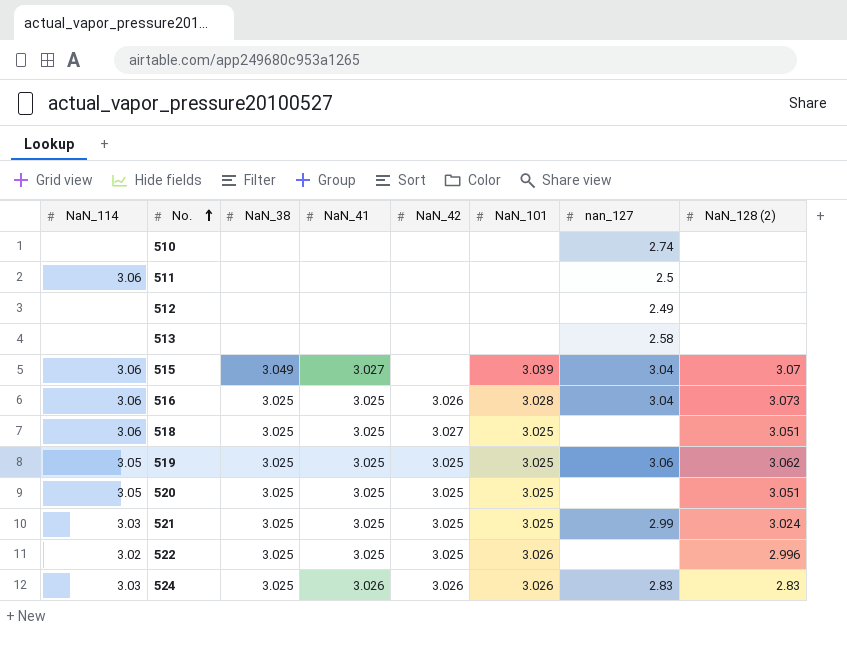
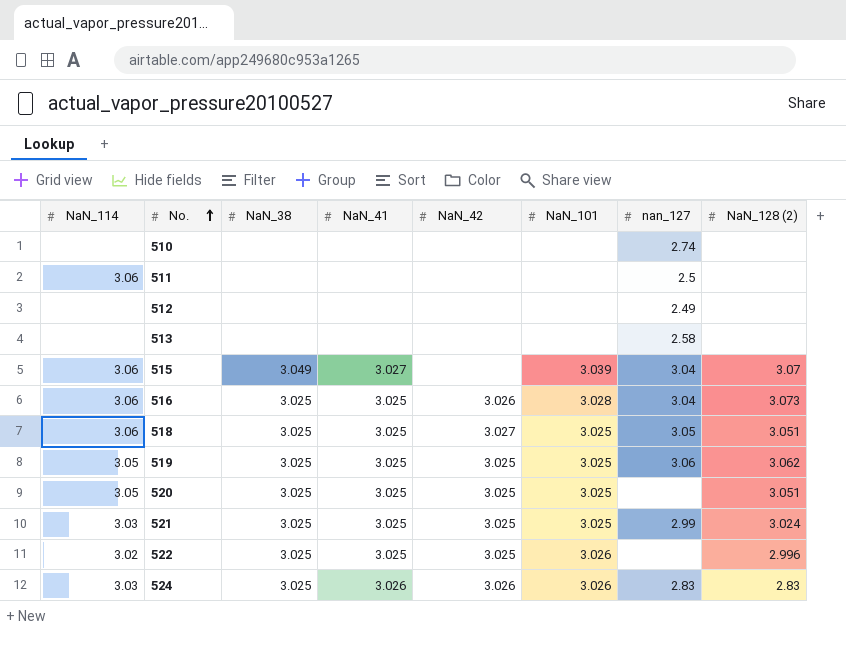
518 | nan_127: none -> 3.05

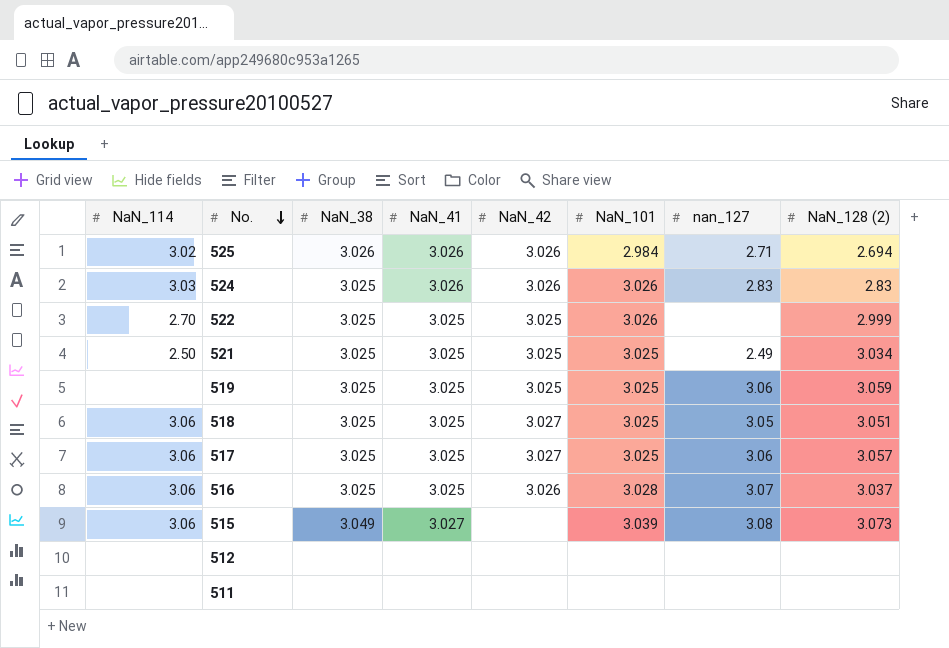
row order: No. ascending -> No. descending
row 510: none | none | none | none | none | 2.74 | none -> none
row 513: none | none | none | none | none | 2.58 | none -> none
row 520: 3.05 | 3.025 | 3.025 | 3.025 | 3.025 | none | 3.051 -> none
row 525: none -> 3.02 | 3.026 | 3.026 | 3.026 | 2.984 | 2.71 | 2.694
522 | NaN_114: 3.02 -> 2.70
522 | NaN_128 (2): 2.996 -> 2.999
521 | NaN_114: 3.03 -> 2.50
521 | nan_127: 2.99 -> 2.49
521 | NaN_128 (2): 3.024 -> 3.034
519 | NaN_114: 3.05 -> none
519 | NaN_128 (2): 3.062 -> 3.059
row 517: none -> 3.06 | 3.025 | 3.025 | 3.027 | 3.025 | 3.06 | 3.057
516 | nan_127: 3.04 -> 3.07
516 | NaN_128 (2): 3.073 -> 3.037
515 | nan_127: 3.04 -> 3.08
515 | NaN_128 (2): 3.07 -> 3.073
512 | nan_127: 2.49 -> none
511 | NaN_114: 3.06 -> none
511 | nan_127: 2.5 -> none

